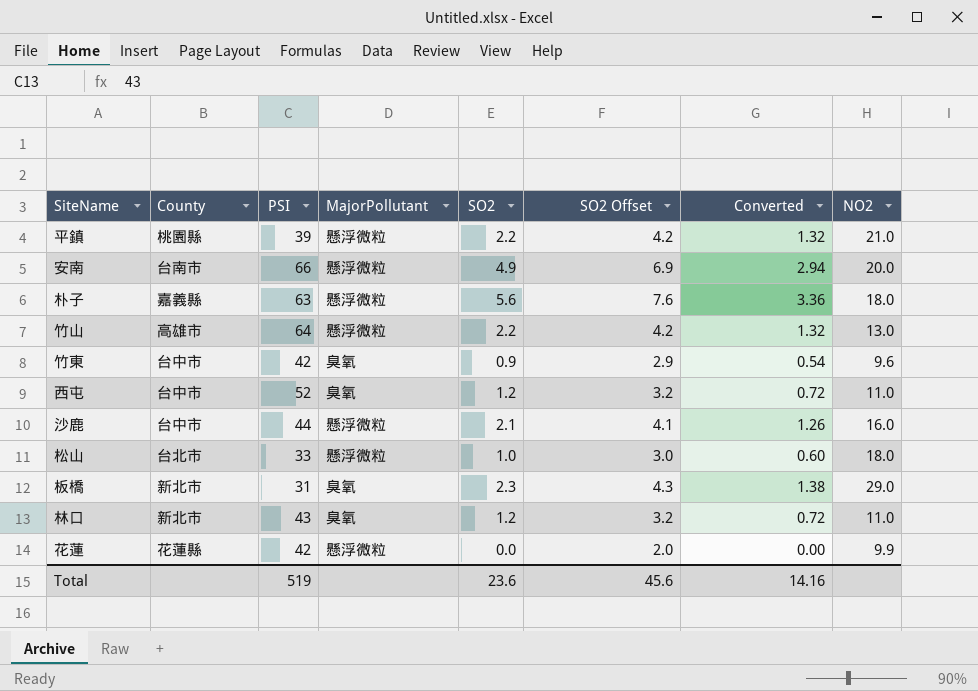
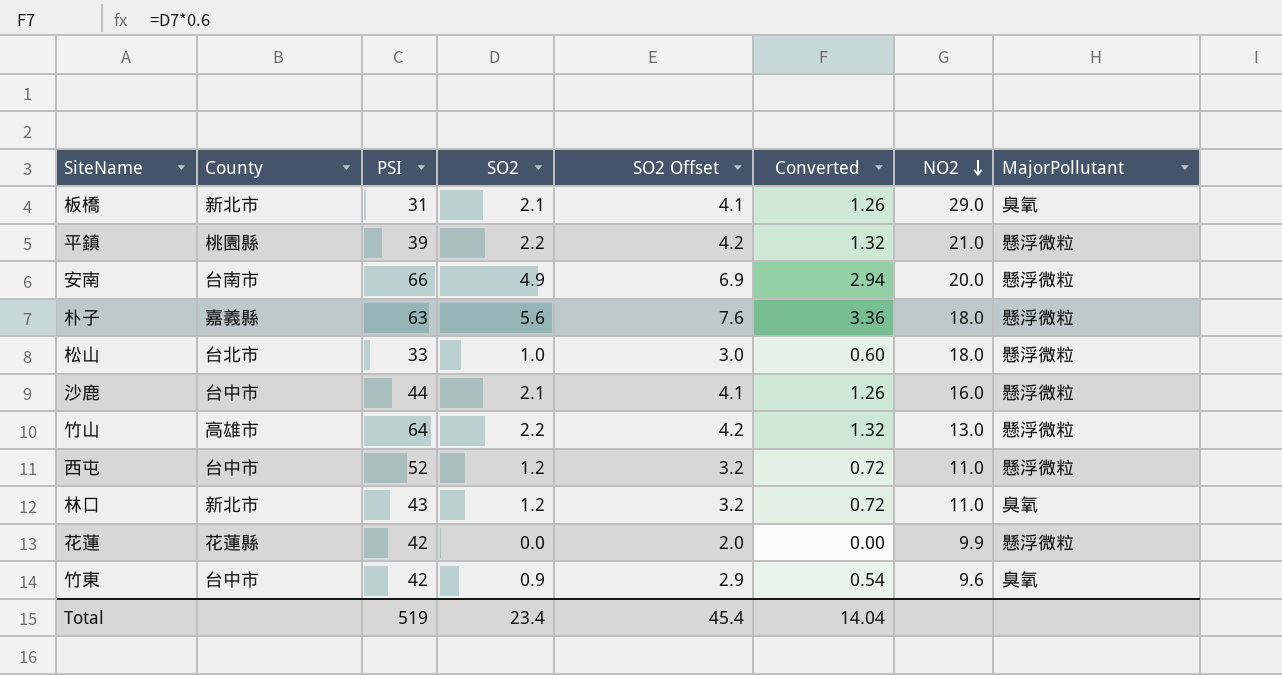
row order: none -> NO2 descending
column MajorPollutant | position: 4 -> 8
板橋 | SO2: 2.3 -> 2.1
板橋 | SO2 Offset: 4.3 -> 4.1
板橋 | Converted: 1.38 -> 1.26
西屯 | MajorPollutant: 臭氧 -> 懸浮微粒
Total | SO2: 23.6 -> 23.4
Total | SO2 Offset: 45.6 -> 45.4
Total | Converted: 14.16 -> 14.04

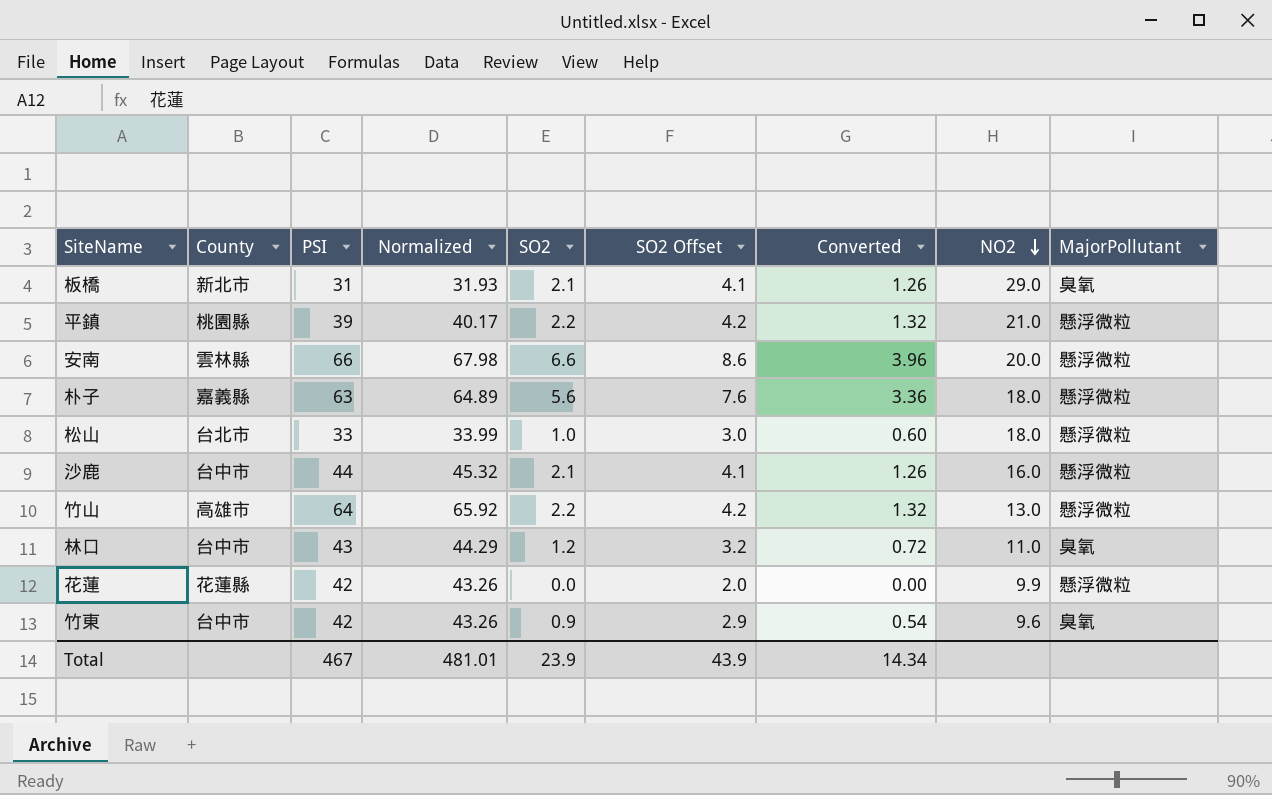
column Normalized | formula: none -> [PSI] * 1.03
row 西屯: 台中市 | 52 | 1.2 | 3.2 | 0.72 | 11.0 | 懸浮微粒 -> none
安南 | County: 台南市 -> 雲林縣
安南 | SO2: 4.9 -> 6.6
安南 | SO2 Offset: 6.9 -> 8.6
安南 | Converted: 2.94 -> 3.96
林口 | County: 新北市 -> 台中市
Total | PSI: 519 -> 467
Total | SO2: 23.4 -> 23.9
Total | SO2 Offset: 45.4 -> 43.9
Total | Converted: 14.04 -> 14.34

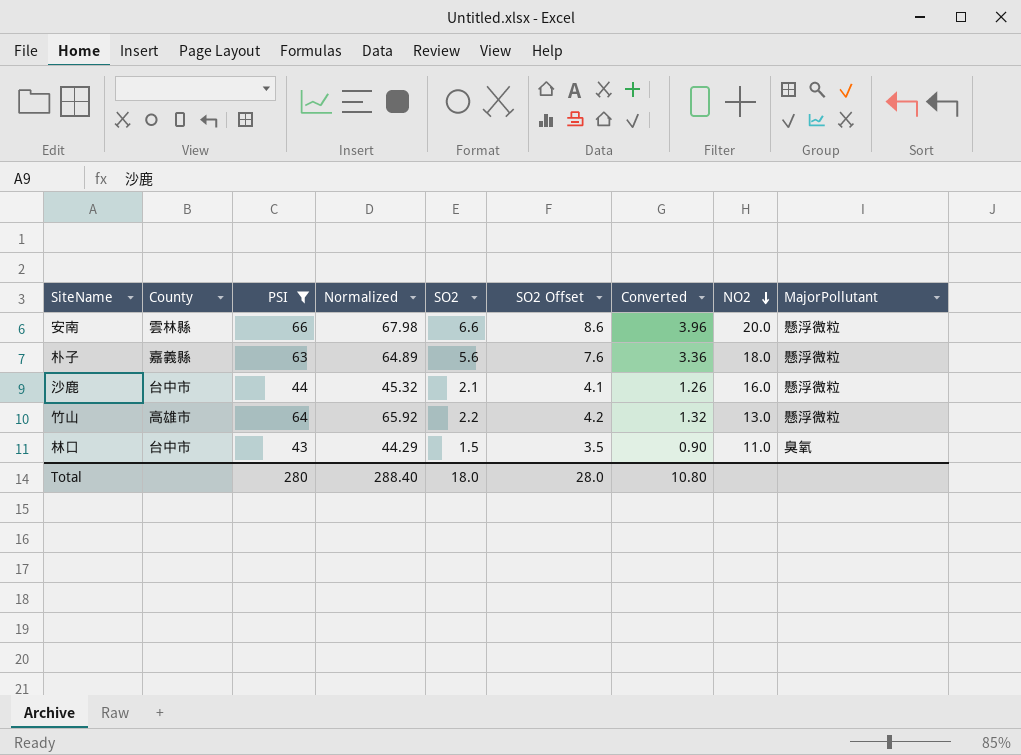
filter: none -> PSI >= 43
林口 | SO2: 1.2 -> 1.5
林口 | SO2 Offset: 3.2 -> 3.5
林口 | Converted: 0.72 -> 0.90
Total | PSI: 467 -> 280
Total | Normalized: 481.01 -> 288.40
Total | SO2: 23.9 -> 18.0
Total | SO2 Offset: 43.9 -> 28.0
Total | Converted: 14.34 -> 10.80

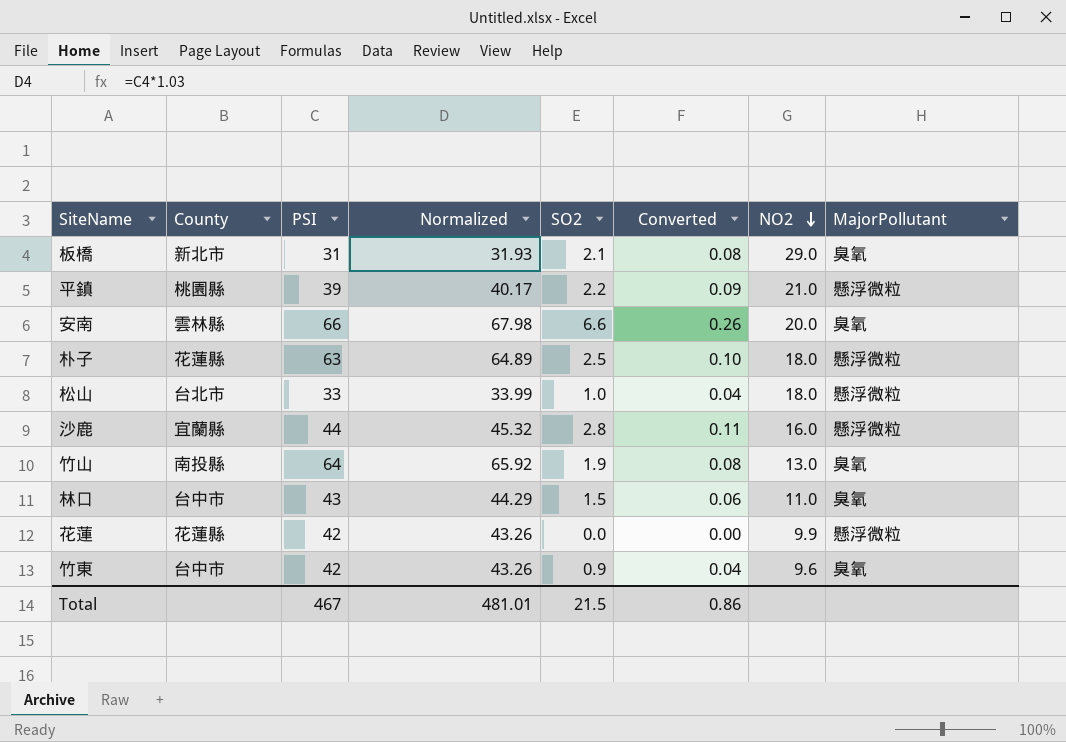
filter: PSI >= 43 -> none
column SO2 Offset | formula: [SO2] + 2 -> none
column Converted | formula: [SO2] * 0.6 -> [SO2] * 0.04
安南 | MajorPollutant: 懸浮微粒 -> 臭氧
朴子 | County: 嘉義縣 -> 花蓮縣
朴子 | SO2: 5.6 -> 2.5
沙鹿 | County: 台中市 -> 宜蘭縣
沙鹿 | SO2: 2.1 -> 2.8
竹山 | County: 高雄市 -> 南投縣
竹山 | SO2: 2.2 -> 1.9
竹山 | MajorPollutant: 懸浮微粒 -> 臭氧
Total | PSI: 280 -> 467
Total | Normalized: 288.40 -> 481.01
Total | SO2: 18.0 -> 21.5
Total | Converted: 10.80 -> 0.86

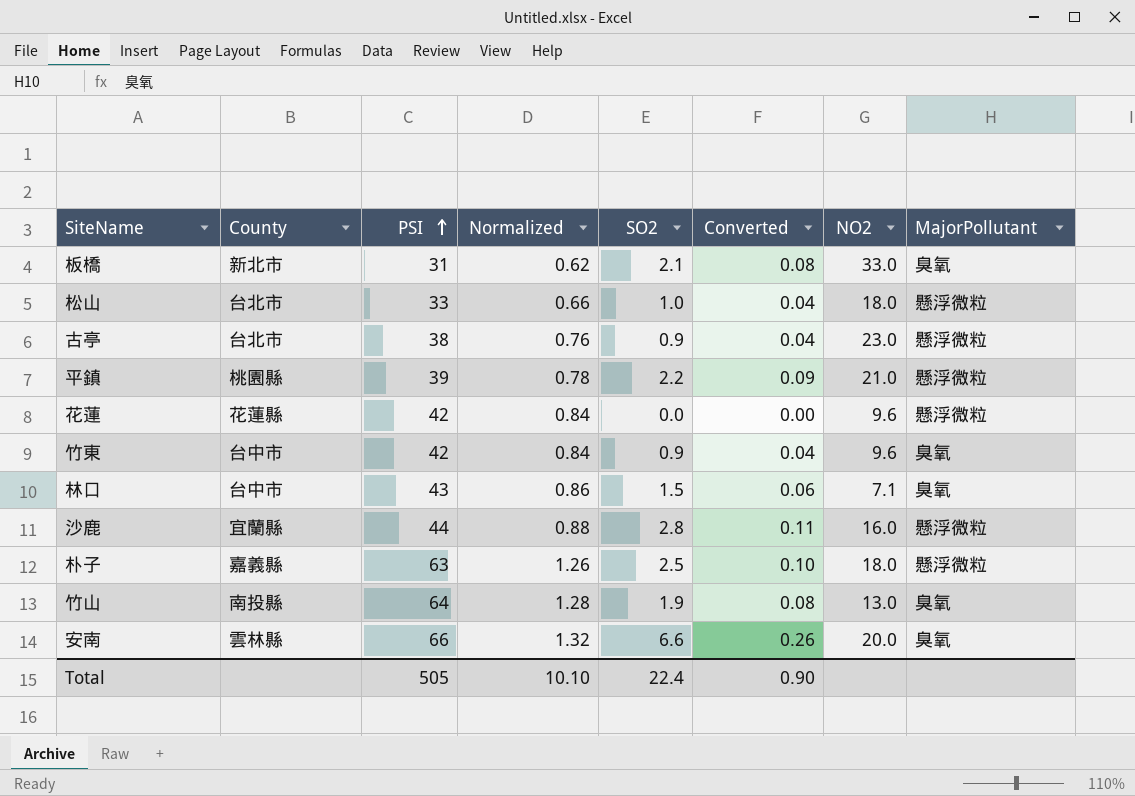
row order: NO2 descending -> PSI ascending
column Normalized | formula: [PSI] * 1.03 -> [PSI] * 0.02
板橋 | NO2: 29.0 -> 33.0
row 古亭: none -> 台北市 | 38 | 0.76 | 0.9 | 0.04 | 23.0 | 懸浮微粒
花蓮 | NO2: 9.9 -> 9.6
林口 | NO2: 11.0 -> 7.1
朴子 | County: 花蓮縣 -> 嘉義縣
Total | PSI: 467 -> 505
Total | Normalized: 481.01 -> 10.10
Total | SO2: 21.5 -> 22.4
Total | Converted: 0.86 -> 0.90

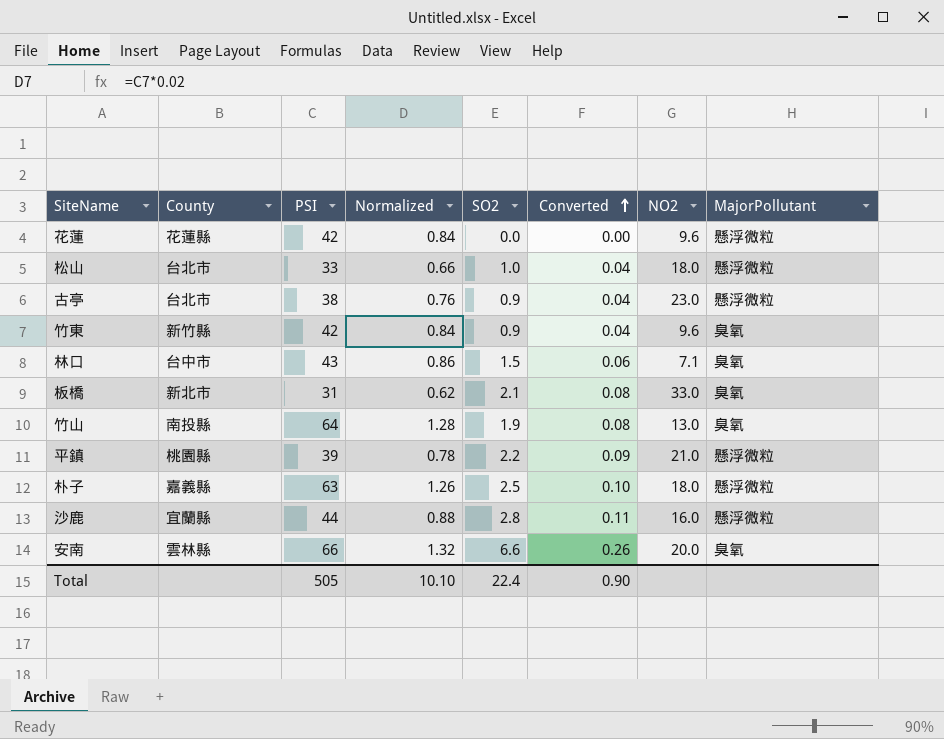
row order: PSI ascending -> Converted ascending
竹東 | County: 台中市 -> 新竹縣

